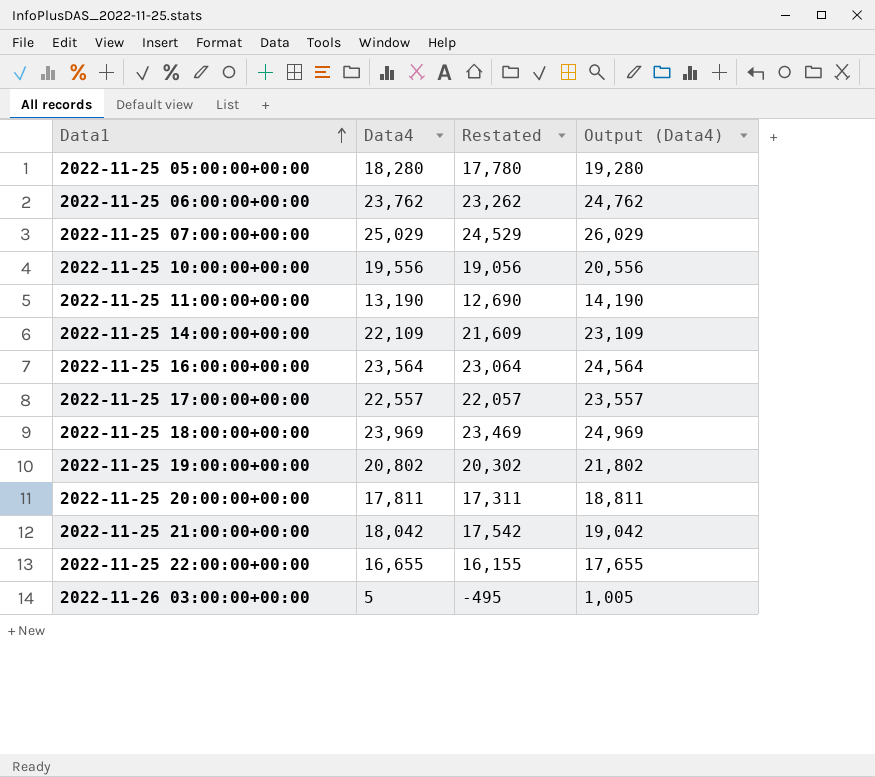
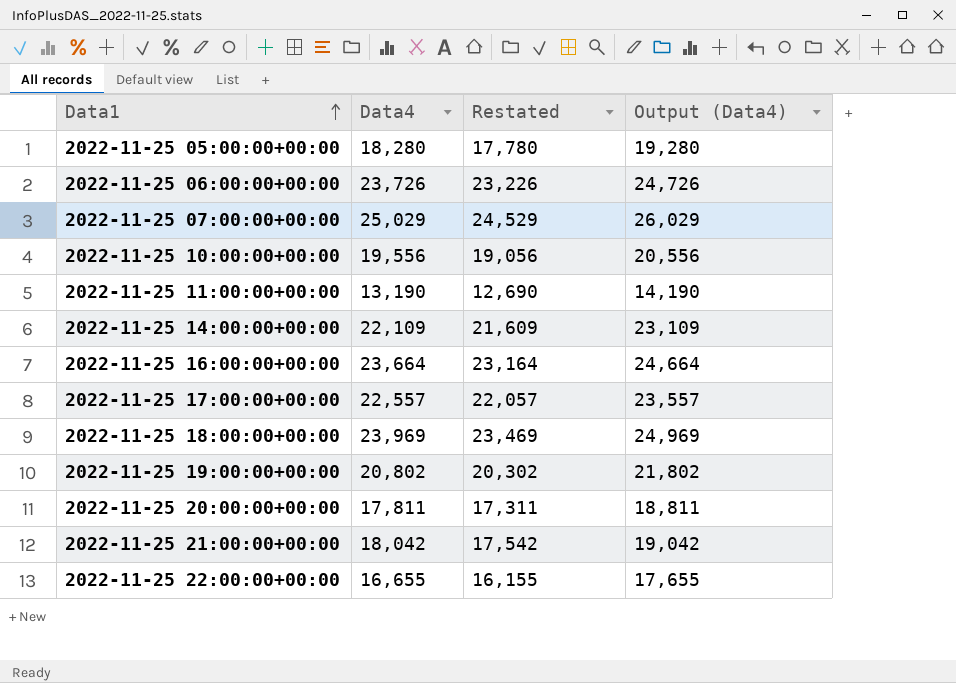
row 2022-11-26 03:00:00+00:00: 5 | -495 | 1,005 -> none
2022-11-25 06:00:00+00:00 | Data4: 23,762 -> 23,726
2022-11-25 06:00:00+00:00 | Restated: 23,262 -> 23,226
2022-11-25 06:00:00+00:00 | Output (Data4): 24,762 -> 24,726
2022-11-25 16:00:00+00:00 | Data4: 23,564 -> 23,664
2022-11-25 16:00:00+00:00 | Restated: 23,064 -> 23,164
2022-11-25 16:00:00+00:00 | Output (Data4): 24,564 -> 24,664

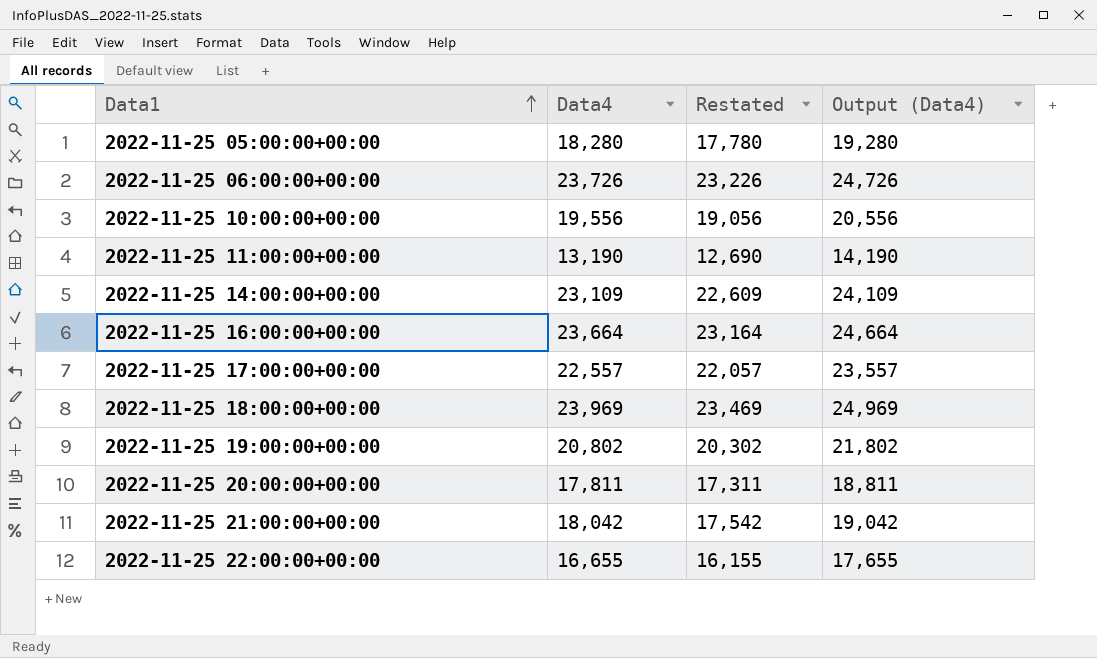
row 2022-11-25 07:00:00+00:00: 25,029 | 24,529 | 26,029 -> none
2022-11-25 14:00:00+00:00 | Data4: 22,109 -> 23,109
2022-11-25 14:00:00+00:00 | Restated: 21,609 -> 22,609
2022-11-25 14:00:00+00:00 | Output (Data4): 23,109 -> 24,109

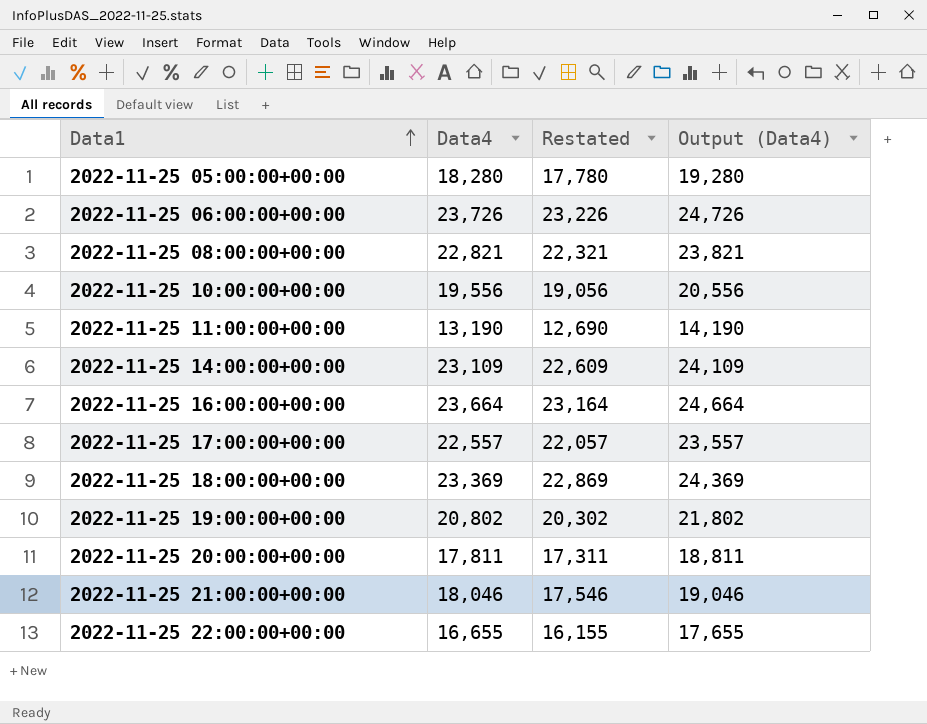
row 2022-11-25 08:00:00+00:00: none -> 22,821 | 22,321 | 23,821
2022-11-25 18:00:00+00:00 | Data4: 23,969 -> 23,369
2022-11-25 18:00:00+00:00 | Restated: 23,469 -> 22,869
2022-11-25 18:00:00+00:00 | Output (Data4): 24,969 -> 24,369
2022-11-25 21:00:00+00:00 | Data4: 18,042 -> 18,046
2022-11-25 21:00:00+00:00 | Restated: 17,542 -> 17,546
2022-11-25 21:00:00+00:00 | Output (Data4): 19,042 -> 19,046

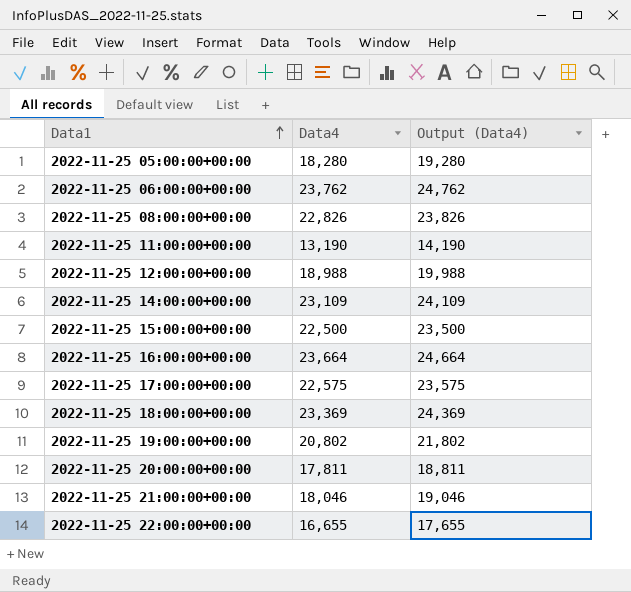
column Restated | formula: [Data4] - 500 -> none
row 2022-11-25 10:00:00+00:00: 19,556 | 19,056 | 20,556 -> none
2022-11-25 06:00:00+00:00 | Data4: 23,726 -> 23,762
2022-11-25 06:00:00+00:00 | Output (Data4): 24,726 -> 24,762
2022-11-25 08:00:00+00:00 | Data4: 22,821 -> 22,826
2022-11-25 08:00:00+00:00 | Output (Data4): 23,821 -> 23,826
row 2022-11-25 12:00:00+00:00: none -> 18,988 | 19,988
row 2022-11-25 15:00:00+00:00: none -> 22,500 | 23,500
2022-11-25 17:00:00+00:00 | Data4: 22,557 -> 22,575
2022-11-25 17:00:00+00:00 | Output (Data4): 23,557 -> 23,575

